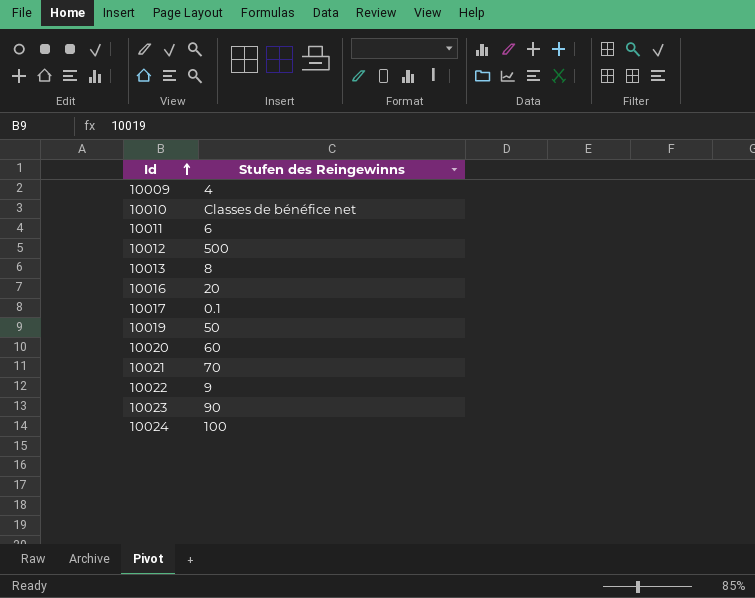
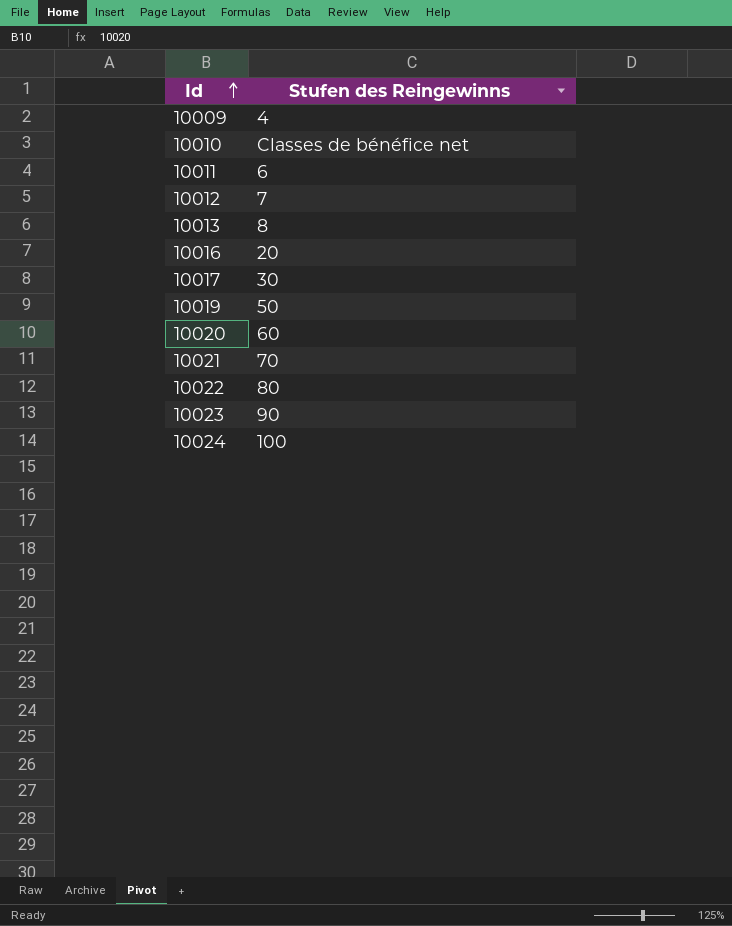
10012 | Stufen des Reingewinns: 500 -> 7
10017 | Stufen des Reingewinns: 0.1 -> 30
10022 | Stufen des Reingewinns: 9 -> 80

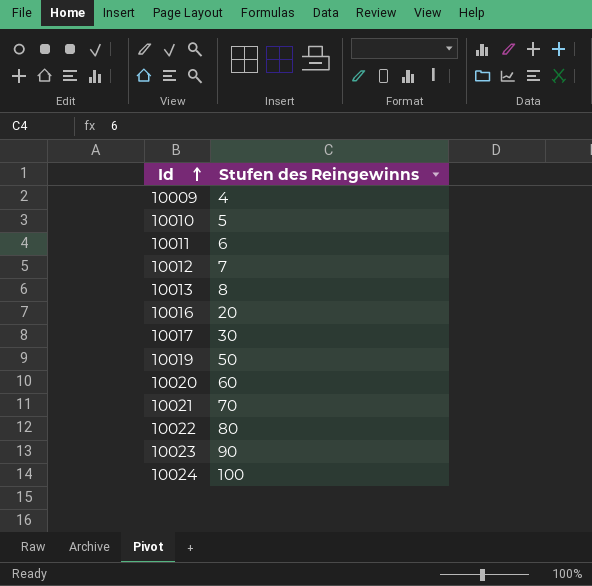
10010 | Stufen des Reingewinns: Classes de bénéfice net -> 5

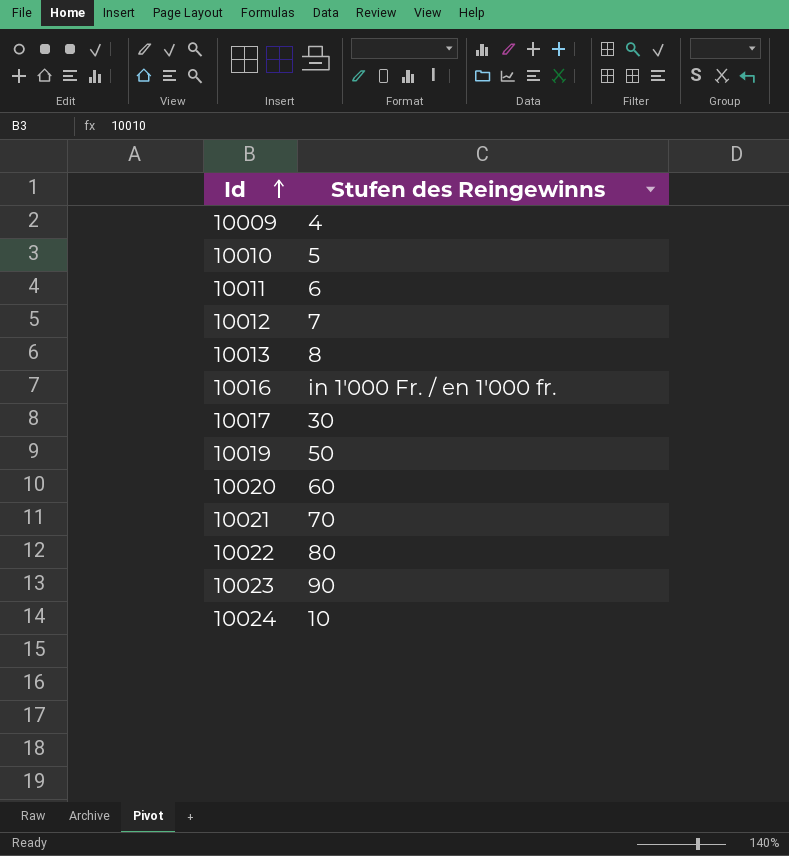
10016 | Stufen des Reingewinns: 20 -> in 1'000 Fr. / en 1'000 fr.
10024 | Stufen des Reingewinns: 100 -> 10

